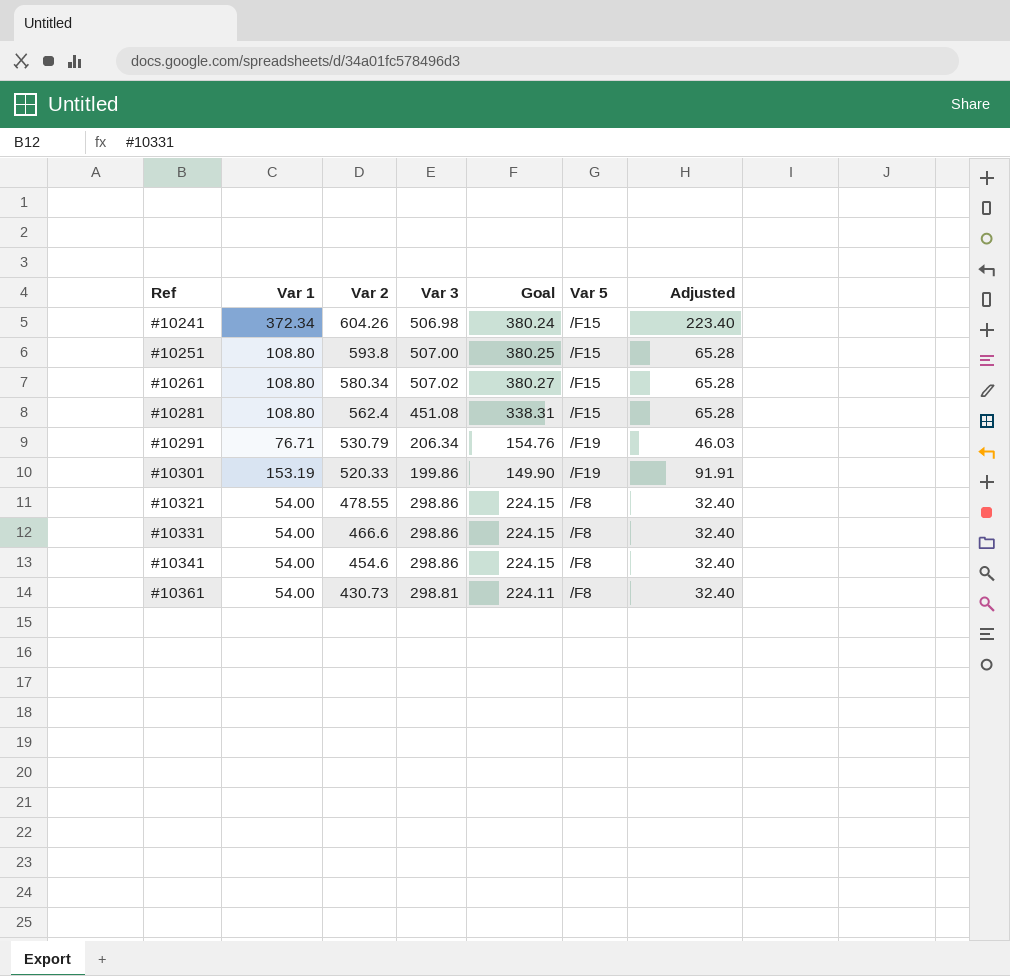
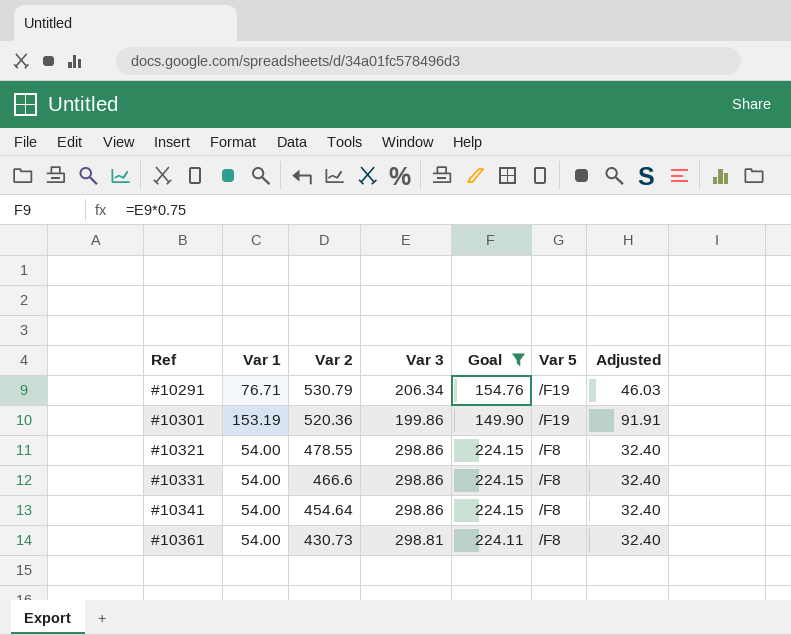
filter: none -> Goal <= 224.15
#10301 | Var 2: 520.33 -> 520.36
#10341 | Var 2: 454.6 -> 454.64

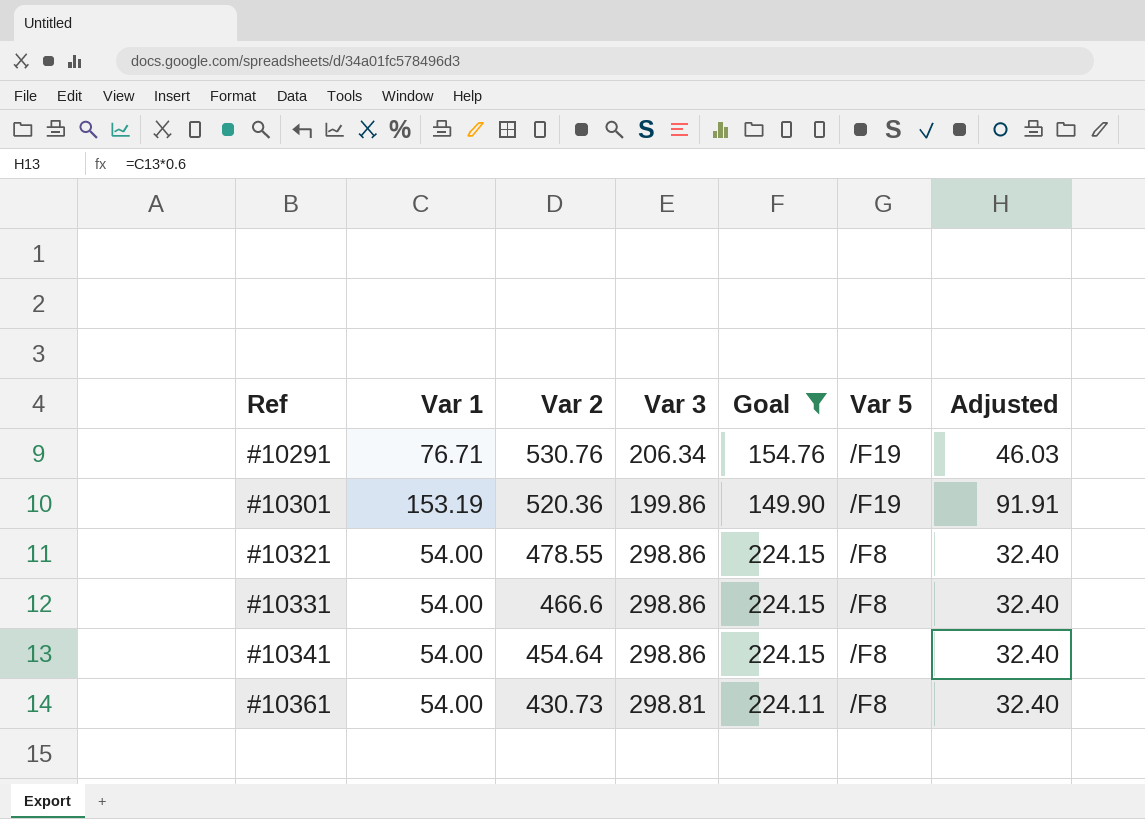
#10291 | Var 2: 530.79 -> 530.76

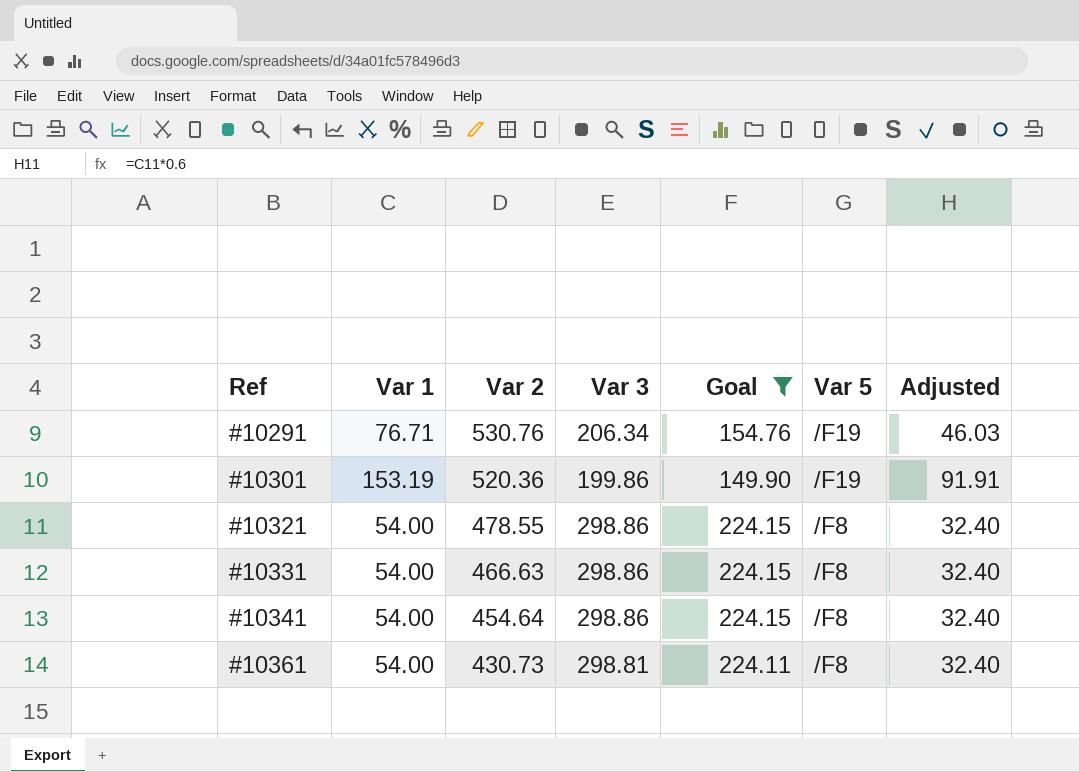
#10331 | Var 2: 466.6 -> 466.63

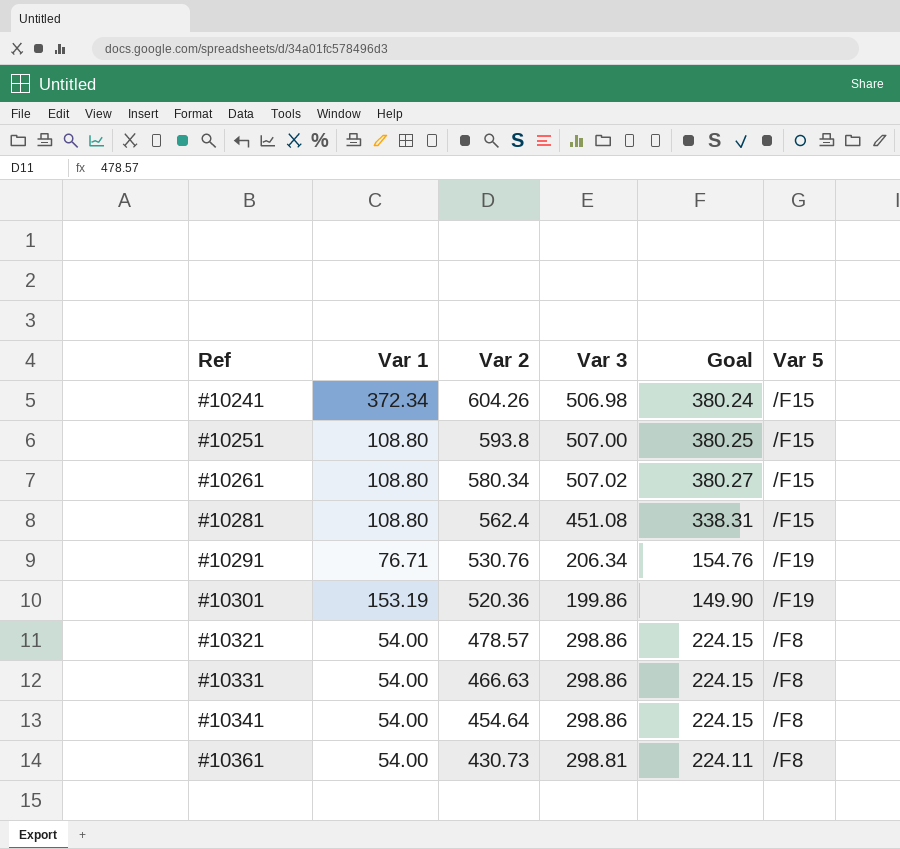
filter: Goal <= 224.15 -> none
column Adjusted | formula: [Var 1] * 0.6 -> none
#10321 | Var 2: 478.55 -> 478.57

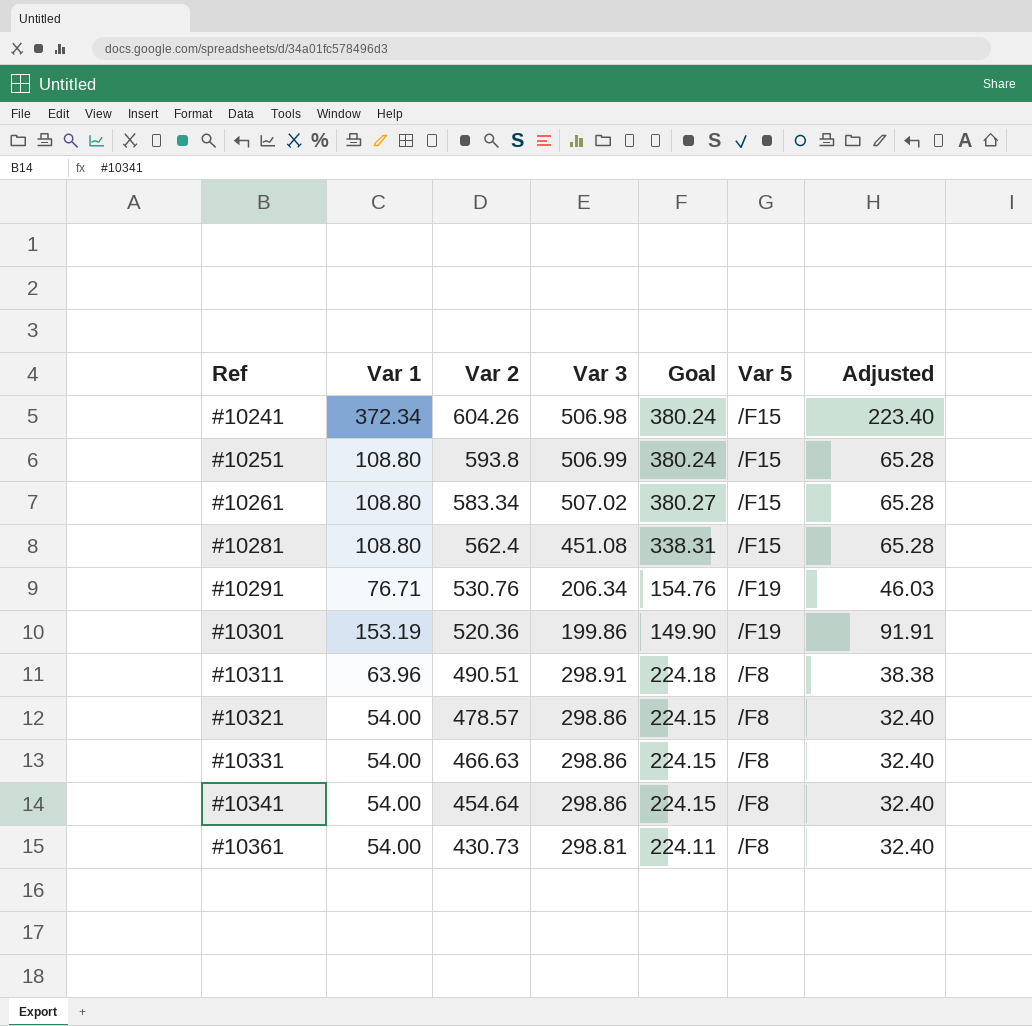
column Adjusted | formula: none -> [Var 1] * 0.6
#10251 | Var 3: 507.00 -> 506.99
#10251 | Goal: 380.25 -> 380.24
#10261 | Var 2: 580.34 -> 583.34
row #10311: none -> 63.96 | 490.51 | 298.91 | 224.18 | /F8 | 38.38

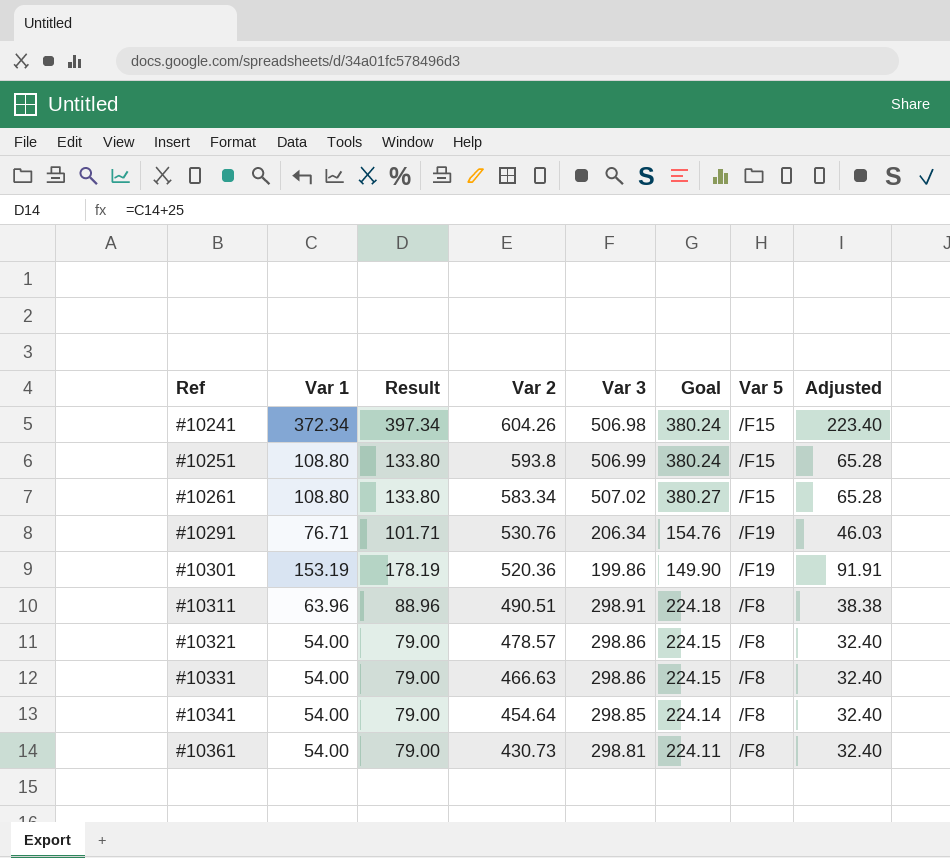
column Result | formula: none -> [Var 1] + 25
row #10281: 108.80 | 562.4 | 451.08 | 338.31 | /F15 | 65.28 -> none
#10341 | Var 3: 298.86 -> 298.85
#10341 | Goal: 224.15 -> 224.14

